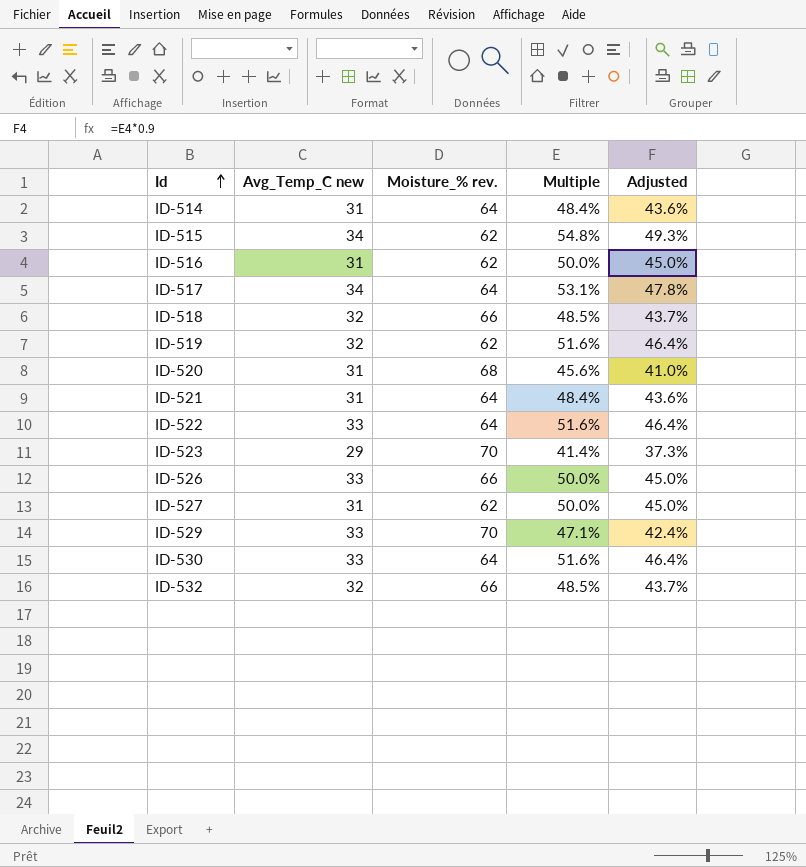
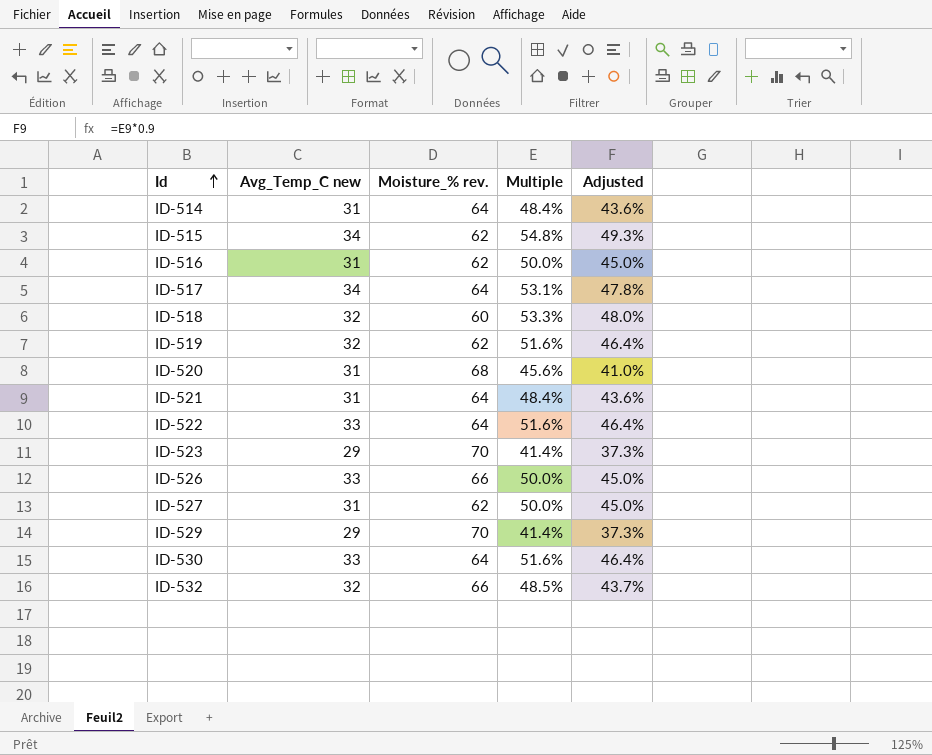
ID-518 | Moisture_% rev.: 66 -> 60
ID-518 | Multiple: 48.5% -> 53.3%
ID-518 | Adjusted: 43.7% -> 48.0%
ID-529 | Avg_Temp_C new: 33 -> 29
ID-529 | Multiple: 47.1% -> 41.4%
ID-529 | Adjusted: 42.4% -> 37.3%

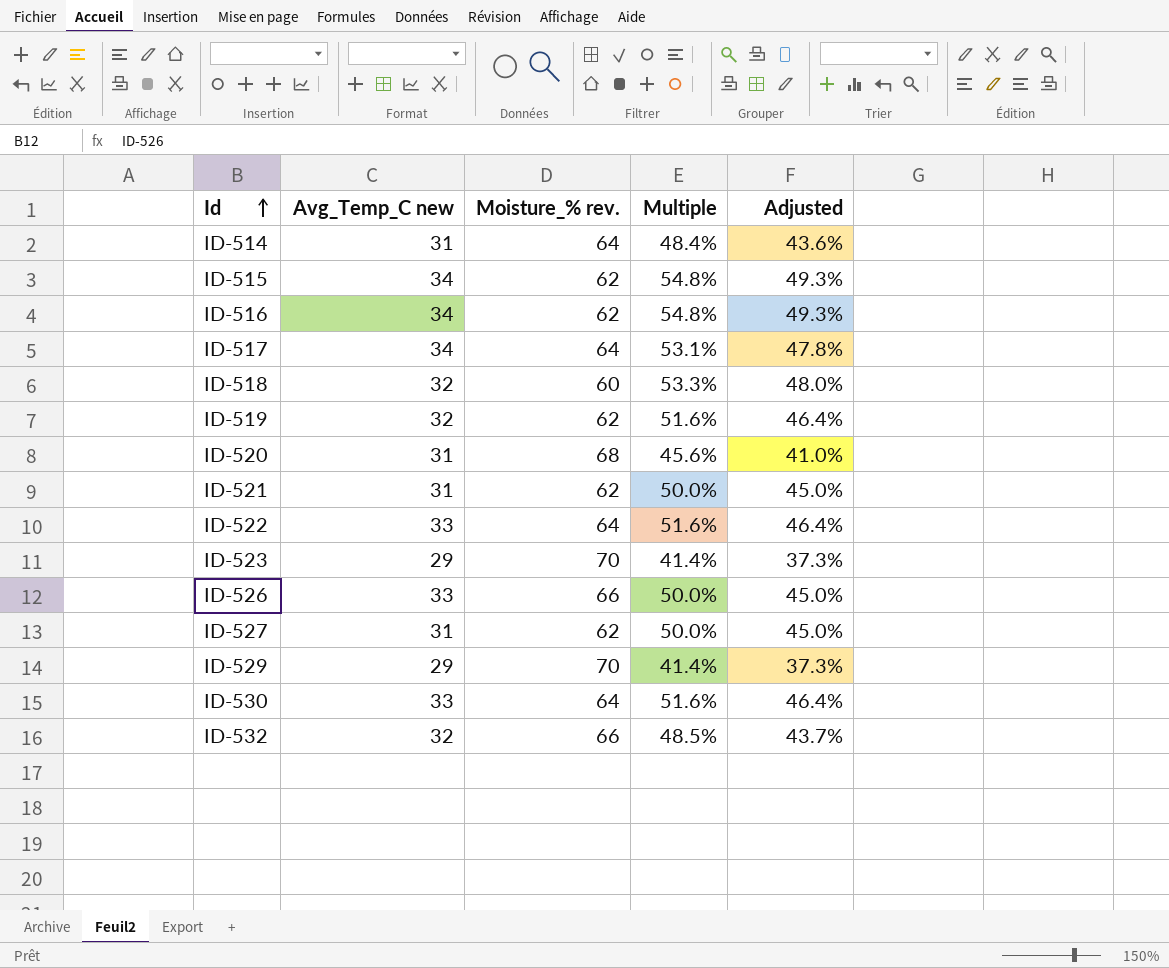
ID-516 | Avg_Temp_C new: 31 -> 34
ID-516 | Multiple: 50.0% -> 54.8%
ID-516 | Adjusted: 45.0% -> 49.3%
ID-521 | Moisture_% rev.: 64 -> 62
ID-521 | Multiple: 48.4% -> 50.0%
ID-521 | Adjusted: 43.6% -> 45.0%

